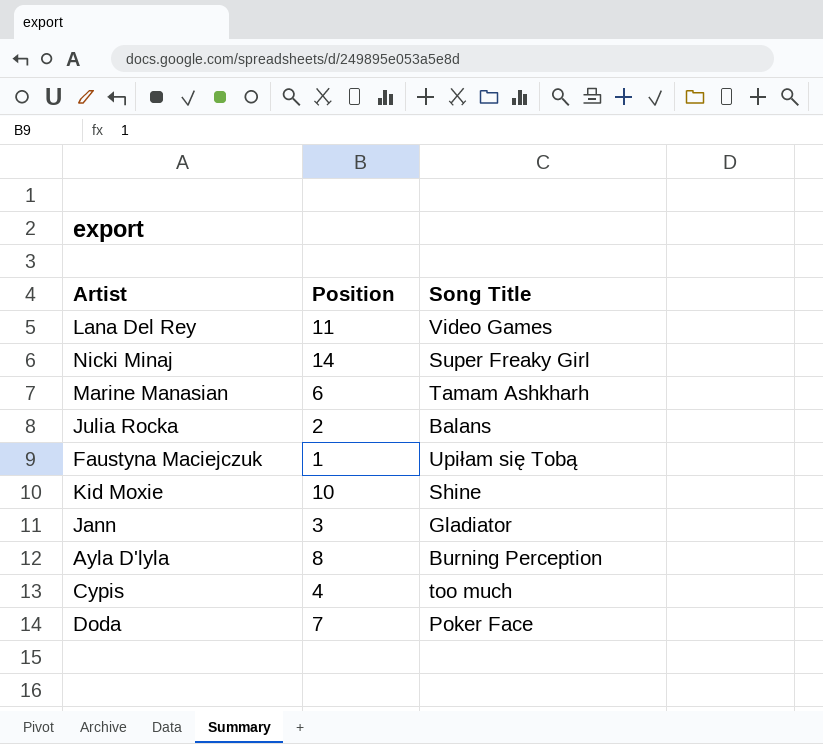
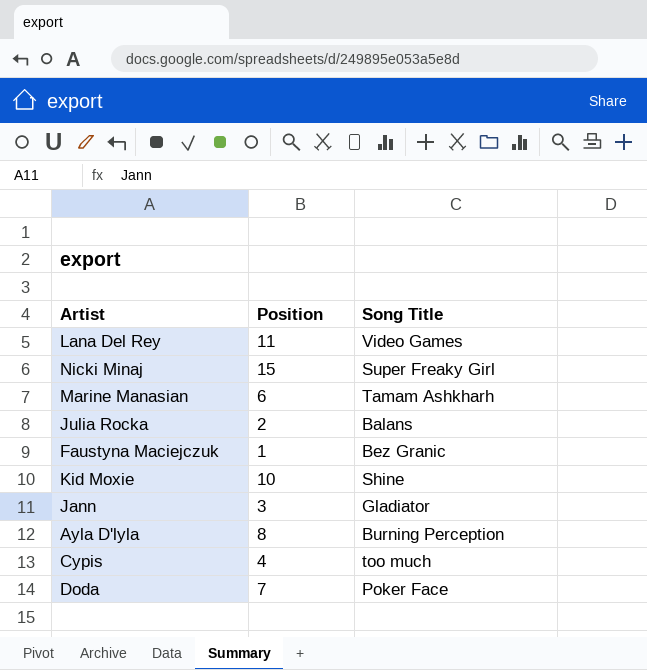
Nicki Minaj | Position: 14 -> 15
Faustyna Maciejczuk | Song Title: Upiłam się Tobą -> Bez Granic

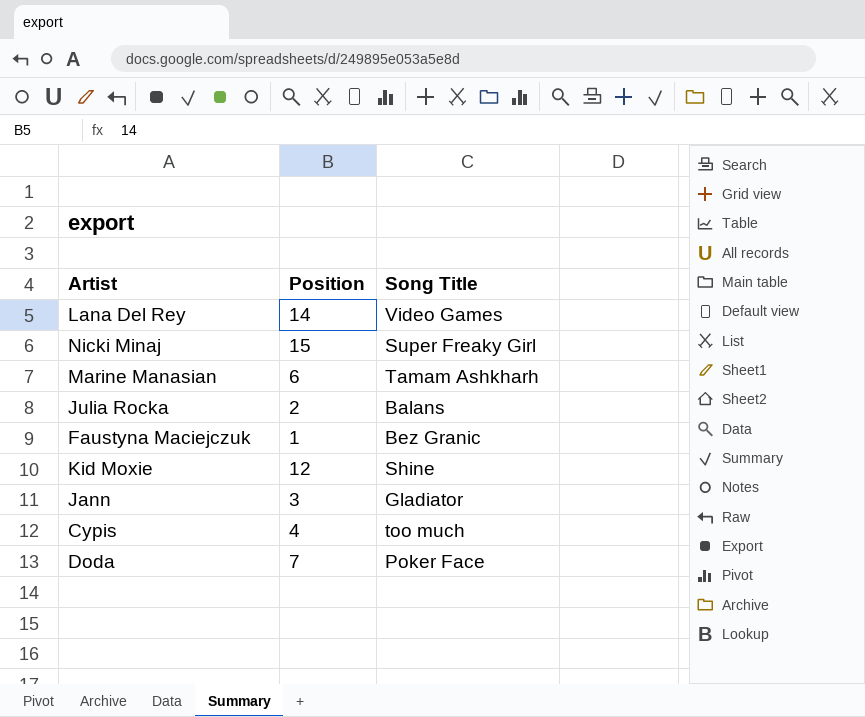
row Ayla D'lyla: 8 | Burning Perception -> none
Lana Del Rey | Position: 11 -> 14
Kid Moxie | Position: 10 -> 12

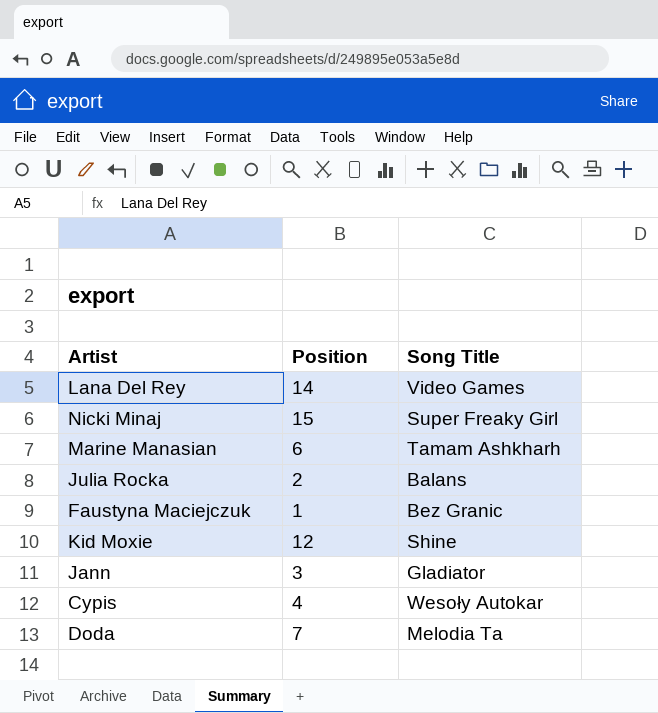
Cypis | Song Title: too much -> Wesoły Autokar
Doda | Song Title: Poker Face -> Melodia Ta

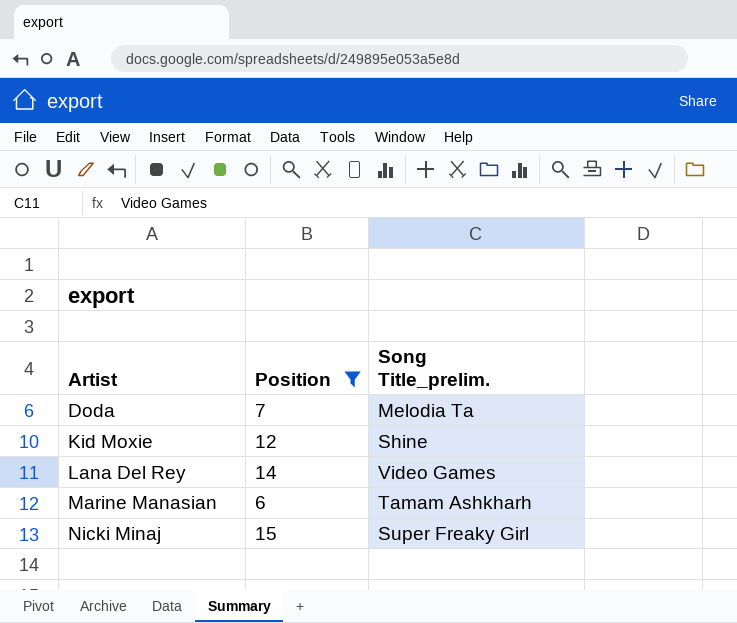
filter: none -> Position >= 6
row order: none -> Artist ascending
column name: Song Title -> Song Title_prelim.

